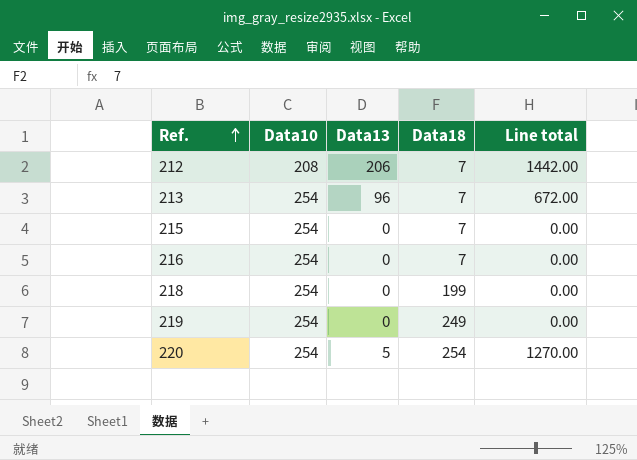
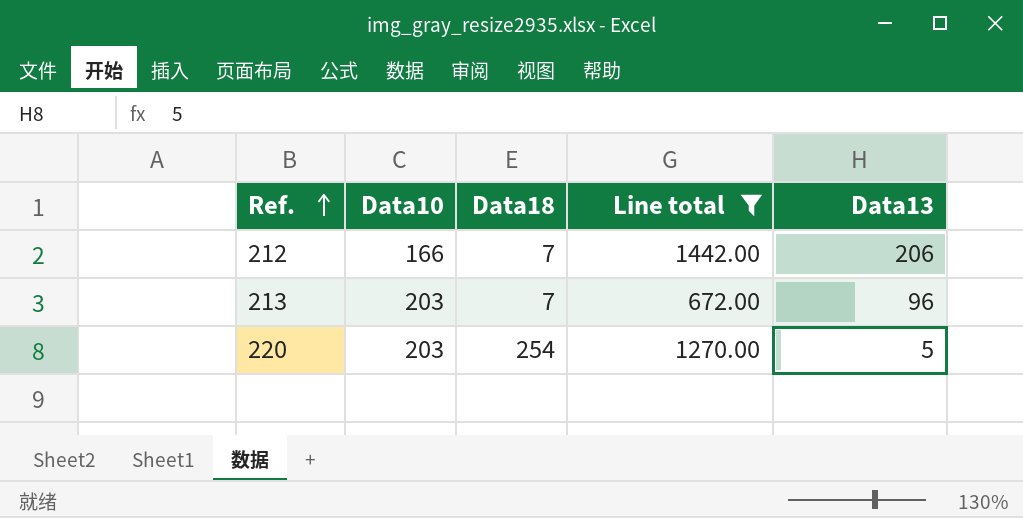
filter: none -> Line total != 0.00
column Data13 | position: 3 -> 5
212 | Data10: 208 -> 166
213 | Data10: 254 -> 203
220 | Data10: 254 -> 203

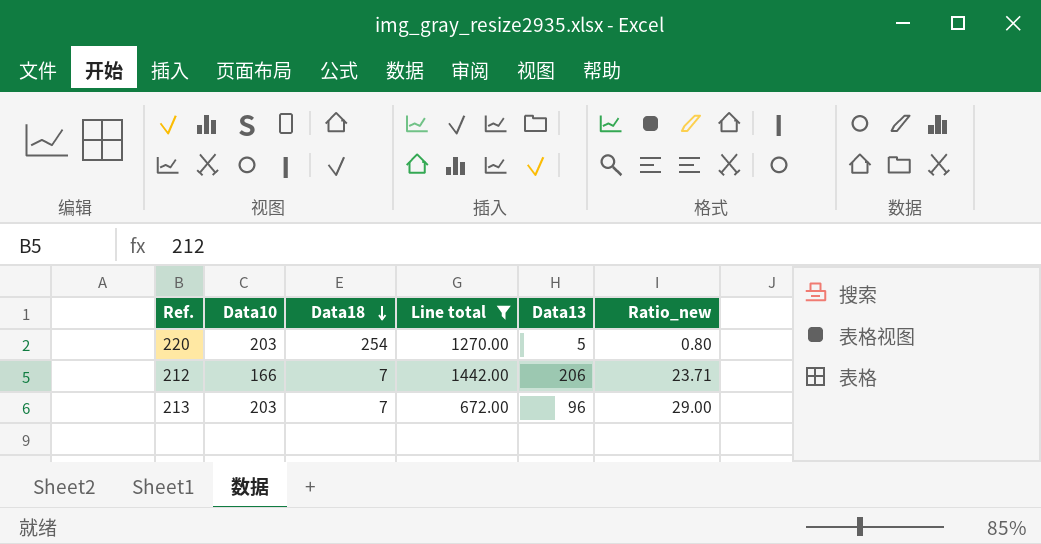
row order: Ref. ascending -> Data18 descending
column Ratio_new | formula: none -> [Data10] / [Data18]

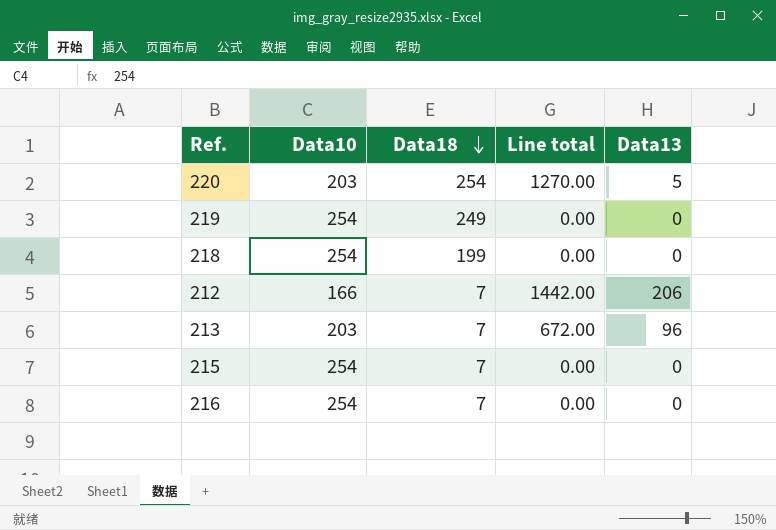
filter: Line total != 0.00 -> none
column Ratio_new | formula: [Data10] / [Data18] -> none

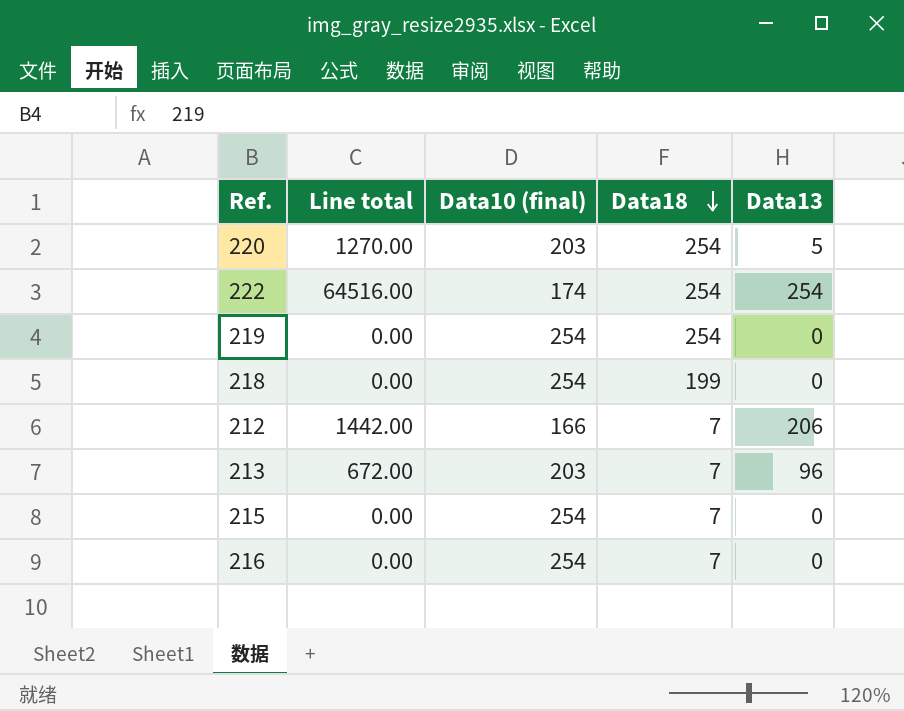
column Line total | position: 4 -> 2
column name: Data10 -> Data10 (final)
row 222: none -> 64516.00 | 174 | 254 | 254
219 | Data18: 249 -> 254

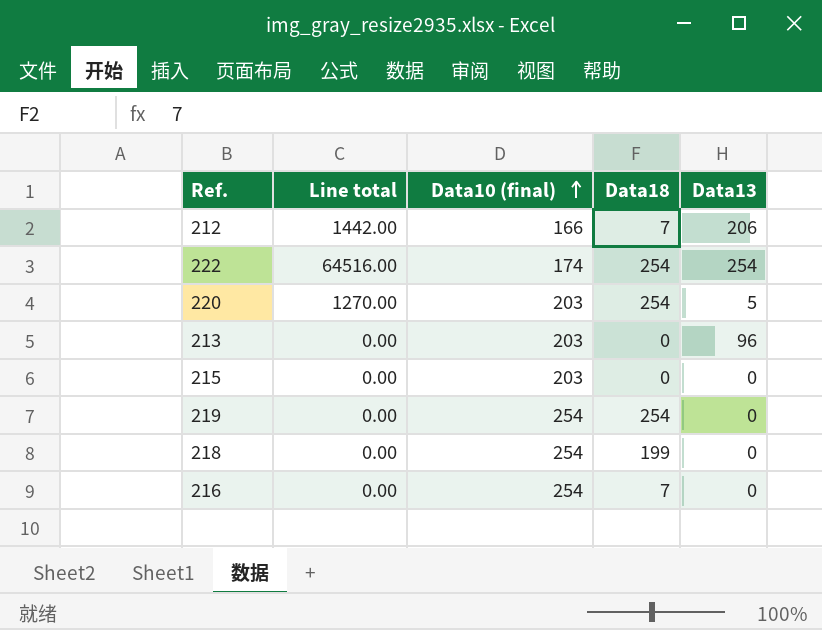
row order: Data18 descending -> Data10 (final) ascending
213 | Line total: 672.00 -> 0.00
213 | Data18: 7 -> 0
215 | Data10 (final): 254 -> 203
215 | Data18: 7 -> 0

